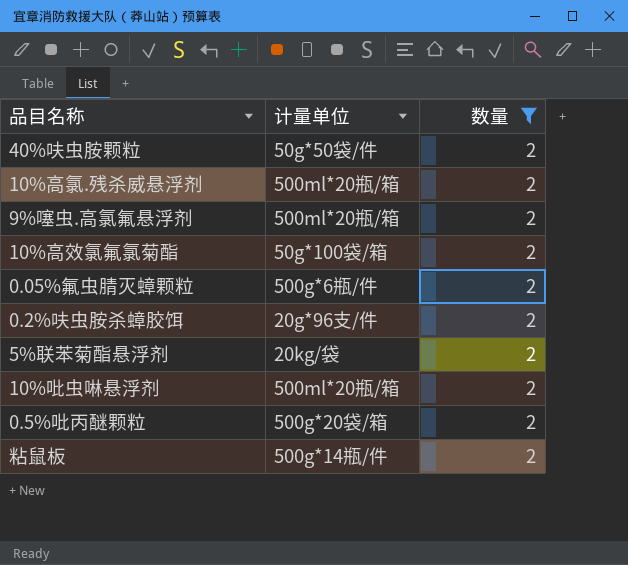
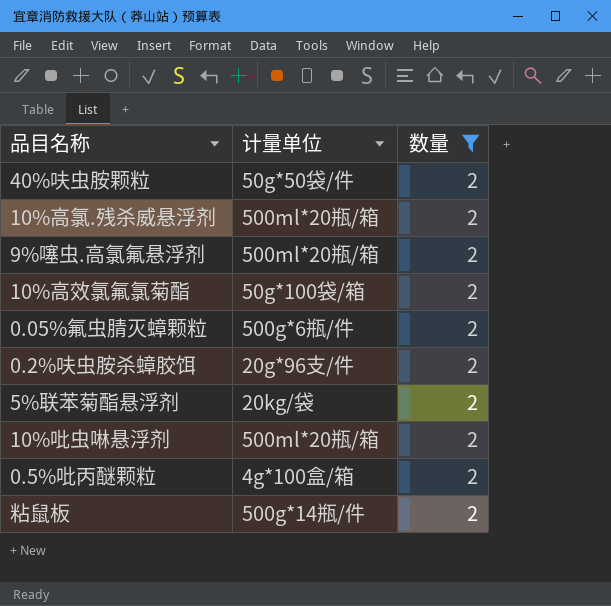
0.5%吡丙醚颗粒 | 计量单位: 500g*20袋/箱 -> 4g*100盒/箱

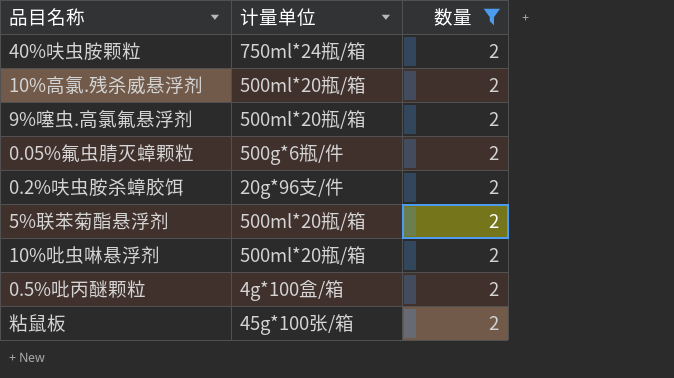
row 10%高效氯氟氯菊酯: 50g*100袋/箱 | 2 -> none
40%呋虫胺颗粒 | 计量单位: 50g*50袋/件 -> 750ml*24瓶/箱
5%联苯菊酯悬浮剂 | 计量单位: 20kg/袋 -> 500ml*20瓶/箱
粘鼠板 | 计量单位: 500g*14瓶/件 -> 45g*100张/箱

